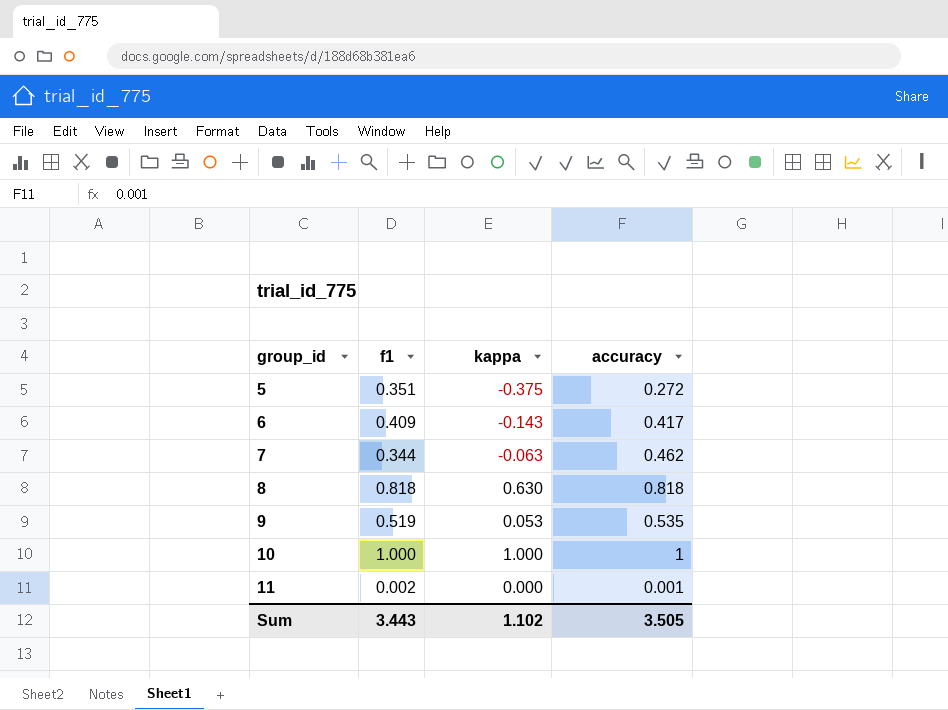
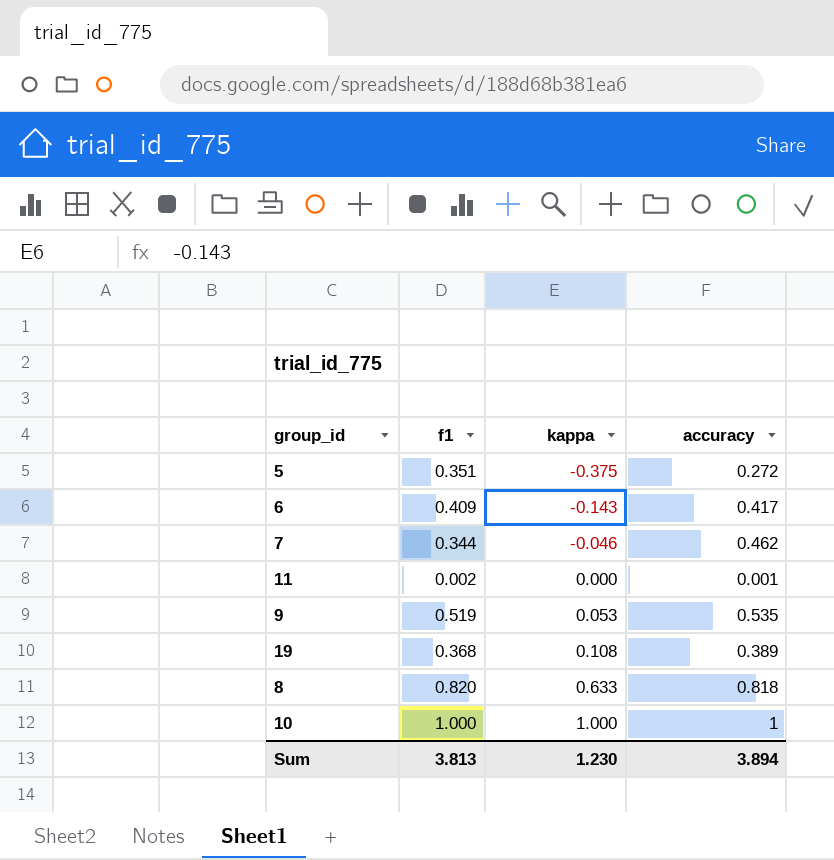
row order: group_id ascending -> kappa ascending
7 | kappa: -0.063 -> -0.046
row 19: none -> 0.368 | 0.108 | 0.389
8 | f1: 0.818 -> 0.820
8 | kappa: 0.630 -> 0.633
Sum | f1: 3.443 -> 3.813
Sum | kappa: 1.102 -> 1.230
Sum | accuracy: 3.505 -> 3.894

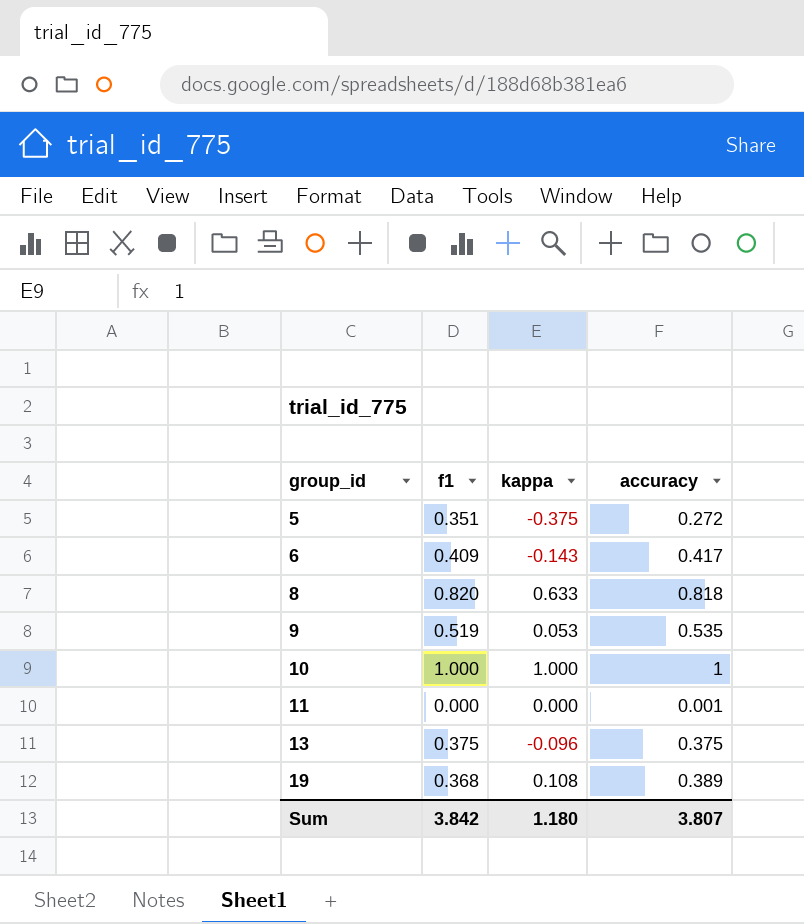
row order: kappa ascending -> group_id ascending
row 7: 0.344 | -0.046 | 0.462 -> none
11 | f1: 0.002 -> 0.000
row 13: none -> 0.375 | -0.096 | 0.375
Sum | f1: 3.813 -> 3.842
Sum | kappa: 1.230 -> 1.180
Sum | accuracy: 3.894 -> 3.807

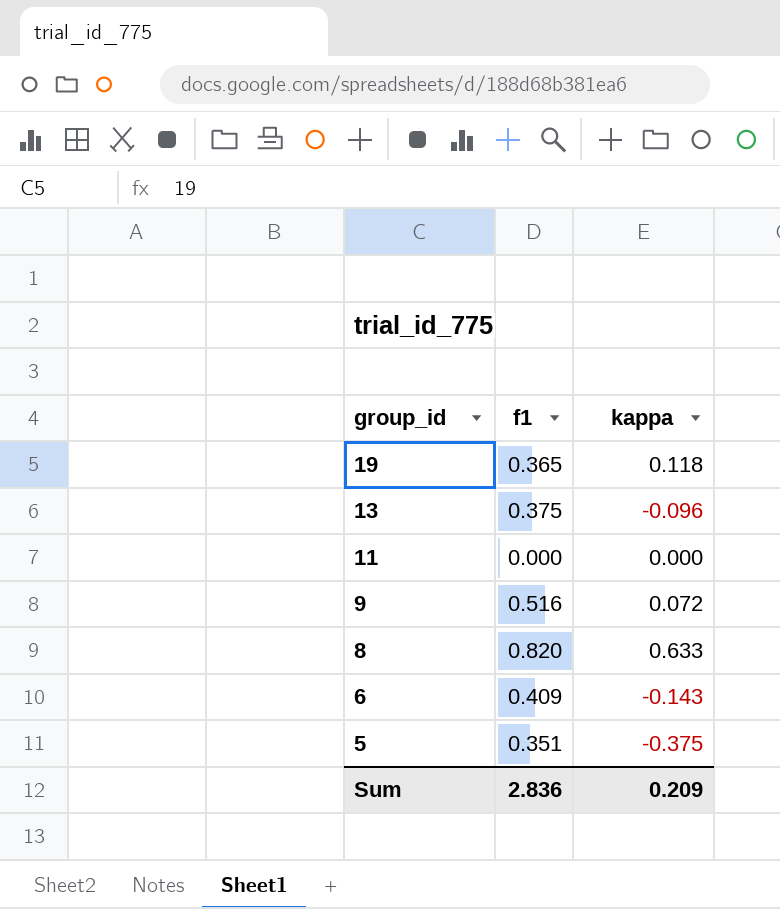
row order: group_id ascending -> group_id descending
column accuracy | position: 4 -> none
row 10: 1.000 | 1.000 | 1 -> none
19 | f1: 0.368 -> 0.365
19 | kappa: 0.108 -> 0.118
9 | f1: 0.519 -> 0.516
9 | kappa: 0.053 -> 0.072
Sum | f1: 3.842 -> 2.836
Sum | kappa: 1.180 -> 0.209

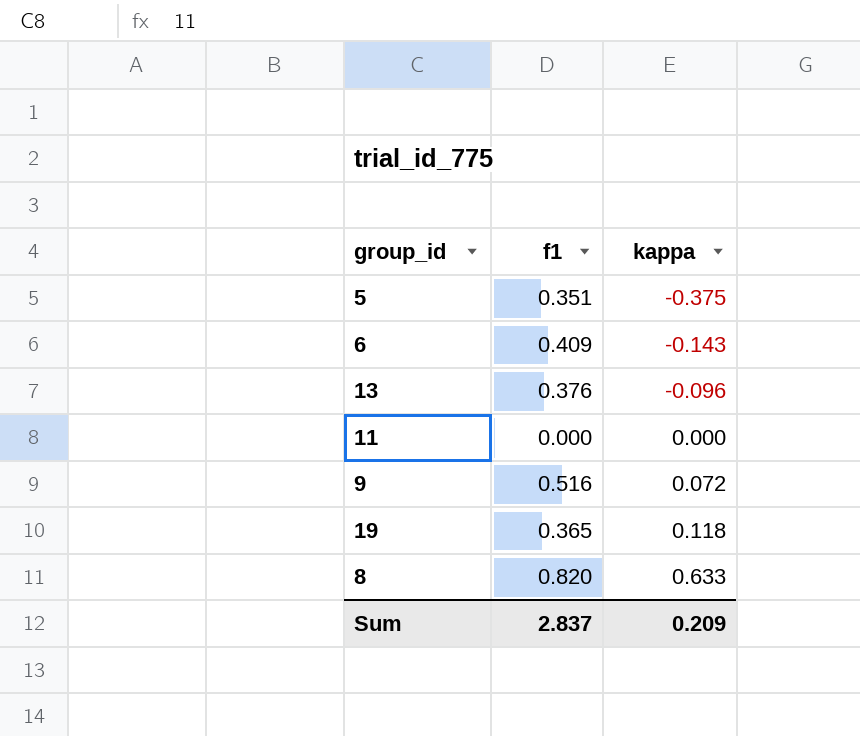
row order: group_id descending -> kappa ascending
13 | f1: 0.375 -> 0.376
Sum | f1: 2.836 -> 2.837

